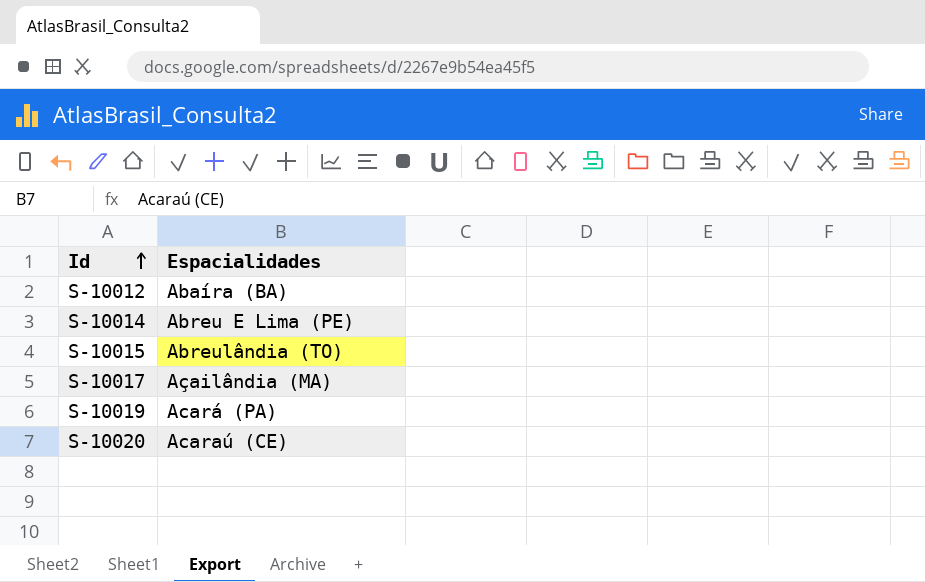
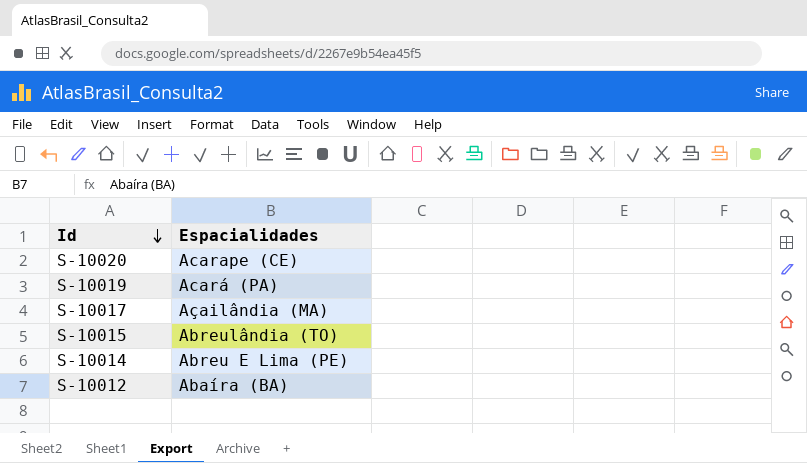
row order: Id ascending -> Id descending
S-10020 | Espacialidades: Acaraú (CE) -> Acarape (CE)

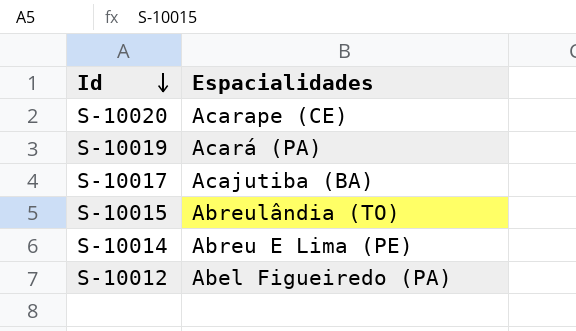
S-10017 | Espacialidades: Açailândia (MA) -> Acajutiba (BA)
S-10012 | Espacialidades: Abaíra (BA) -> Abel Figueiredo (PA)

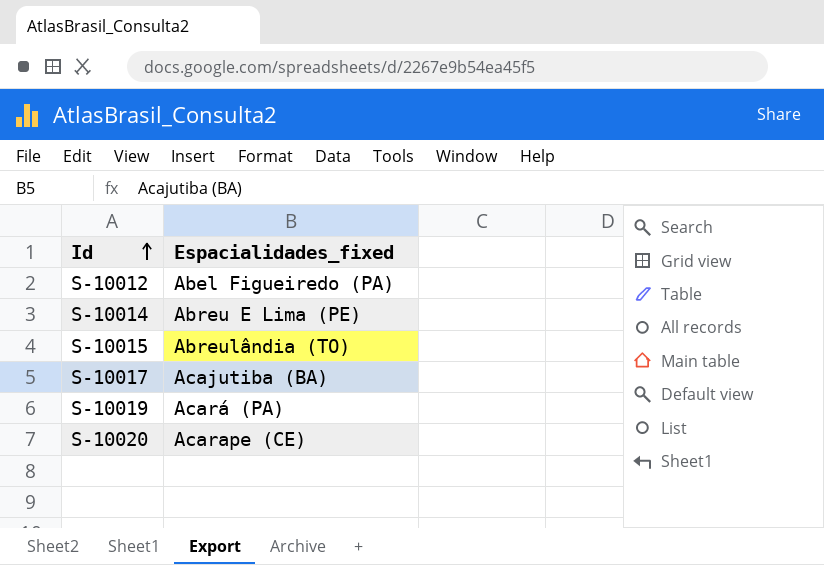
row order: Id descending -> Id ascending
column name: Espacialidades -> Espacialidades_fixed

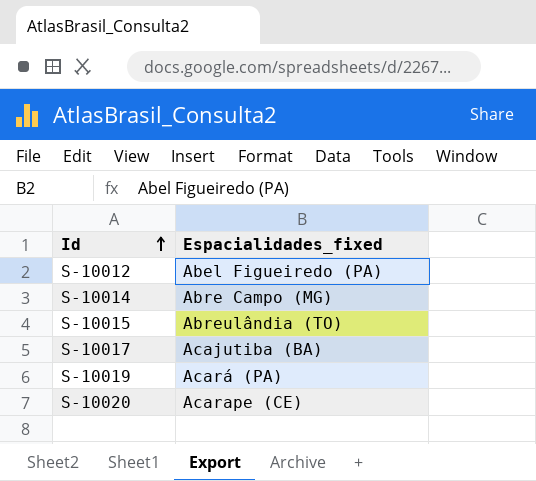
S-10014 | Espacialidades_fixed: Abreu E Lima (PE) -> Abre Campo (MG)

